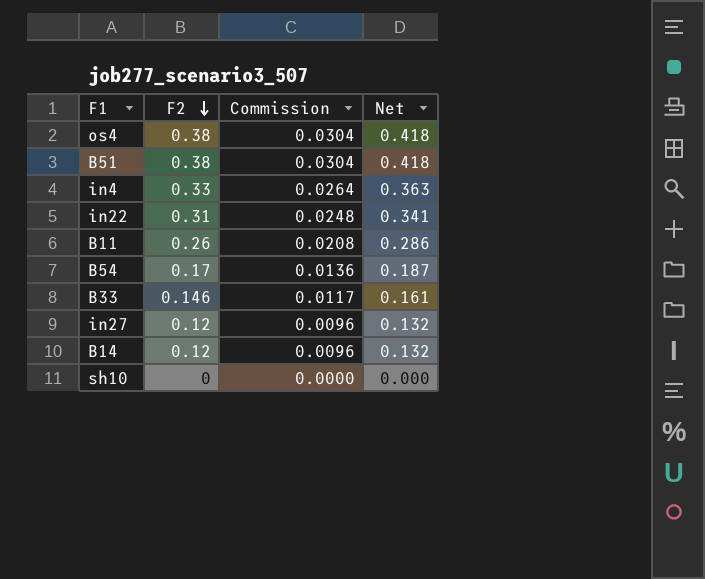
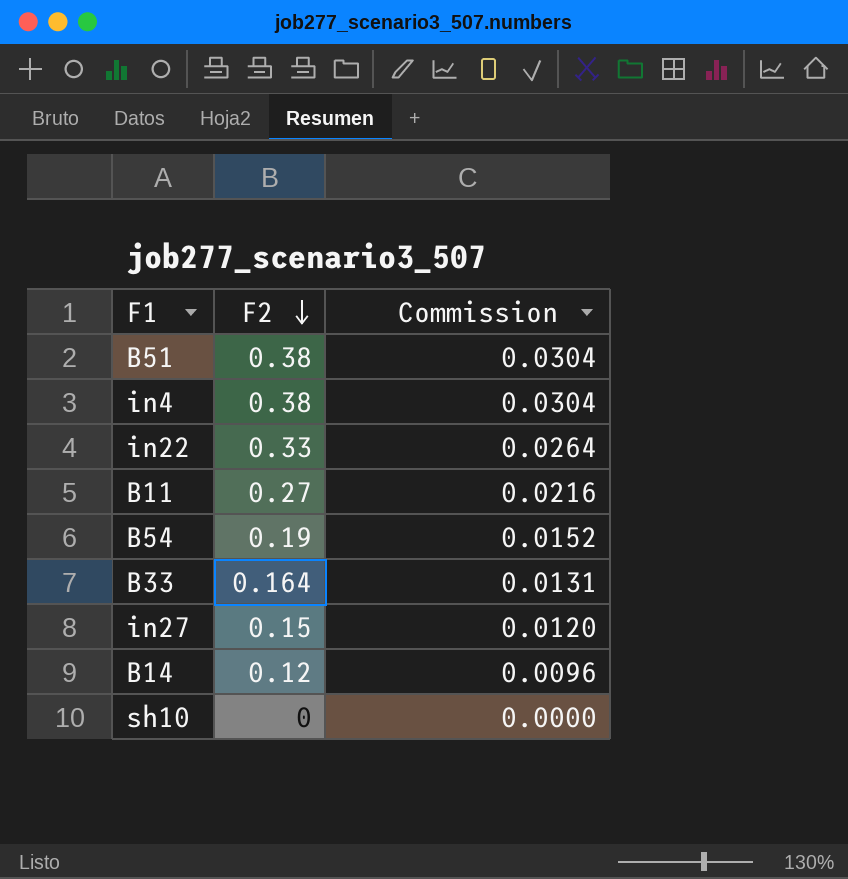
column Net | formula: [F2] * 1.1 -> none
row os4: 0.38 | 0.0304 | 0.418 -> none
in4 | F2: 0.33 -> 0.38
in4 | Commission: 0.0264 -> 0.0304
in22 | F2: 0.31 -> 0.33
in22 | Commission: 0.0248 -> 0.0264
B11 | F2: 0.26 -> 0.27
B11 | Commission: 0.0208 -> 0.0216
B54 | F2: 0.17 -> 0.19
B54 | Commission: 0.0136 -> 0.0152
B33 | F2: 0.146 -> 0.164
B33 | Commission: 0.0117 -> 0.0131
in27 | F2: 0.12 -> 0.15
in27 | Commission: 0.0096 -> 0.0120

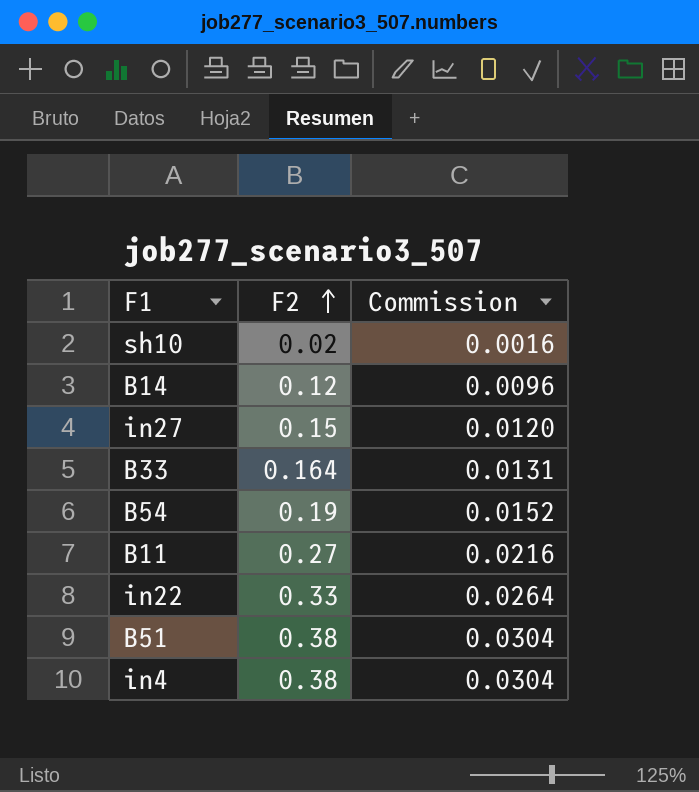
row order: F2 descending -> F2 ascending
sh10 | F2: 0 -> 0.02
sh10 | Commission: 0.0000 -> 0.0016

